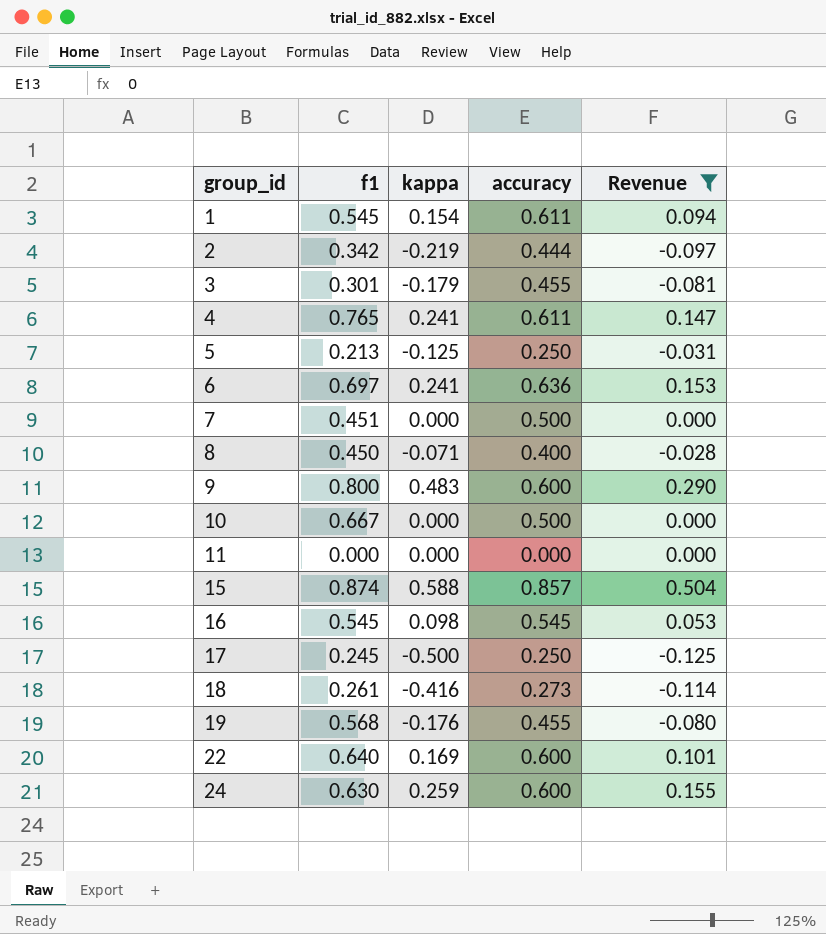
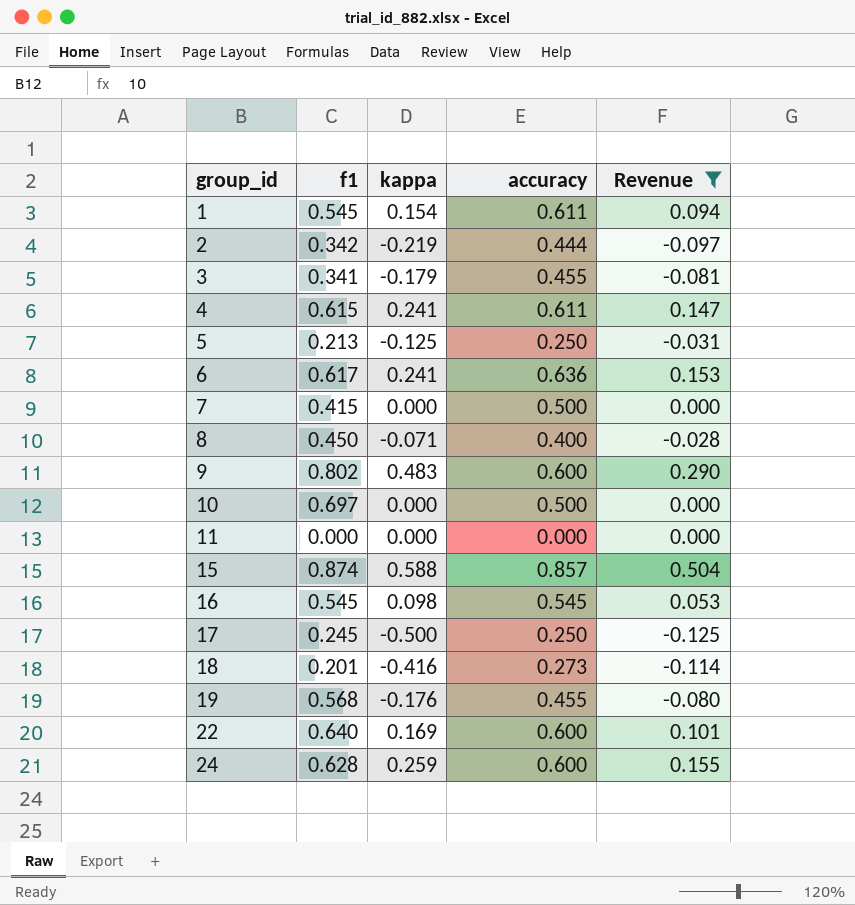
3 | f1: 0.301 -> 0.341
4 | f1: 0.765 -> 0.615
6 | f1: 0.697 -> 0.617
7 | f1: 0.451 -> 0.415
9 | f1: 0.800 -> 0.802
10 | f1: 0.667 -> 0.697
18 | f1: 0.261 -> 0.201
24 | f1: 0.630 -> 0.628

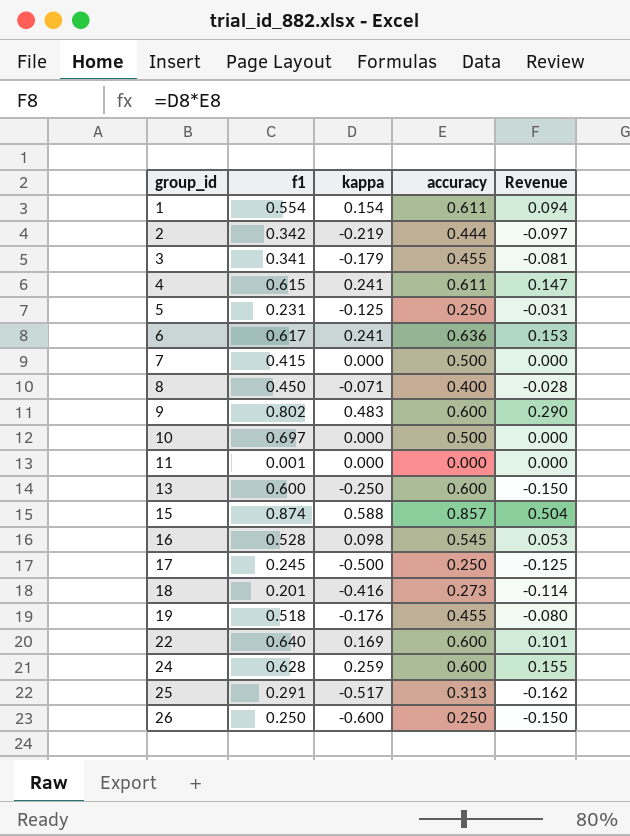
filter: Revenue >= -0.125 -> none
1 | f1: 0.545 -> 0.554
5 | f1: 0.213 -> 0.231
11 | f1: 0.000 -> 0.001
16 | f1: 0.545 -> 0.528
19 | f1: 0.568 -> 0.518

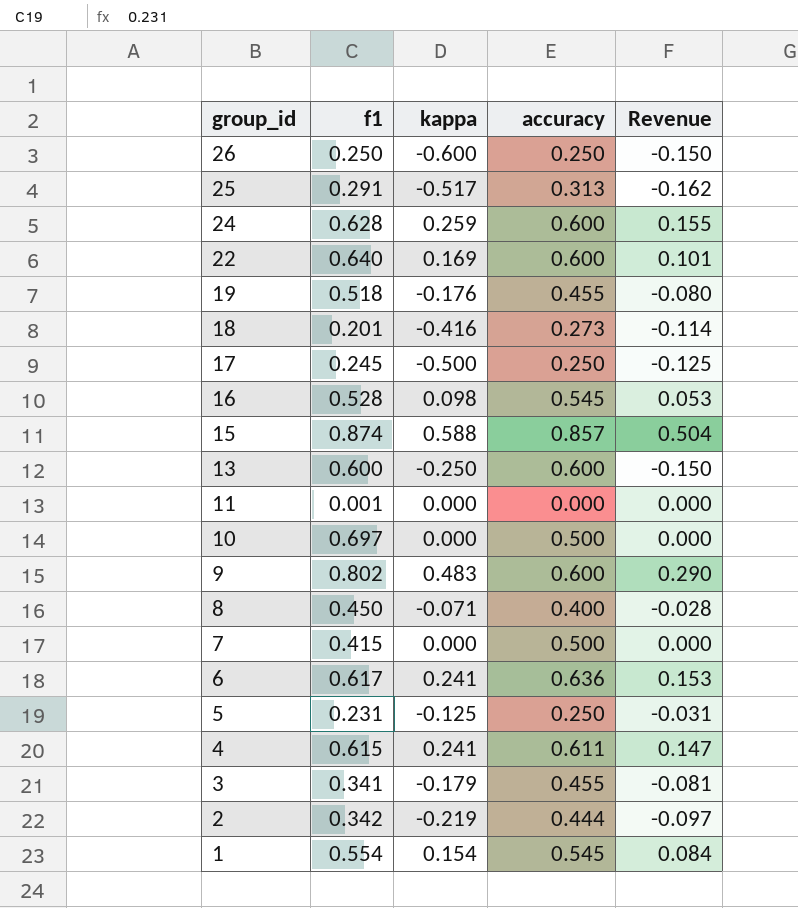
row order: group_id ascending -> group_id descending
1 | accuracy: 0.611 -> 0.545
1 | Revenue: 0.094 -> 0.084

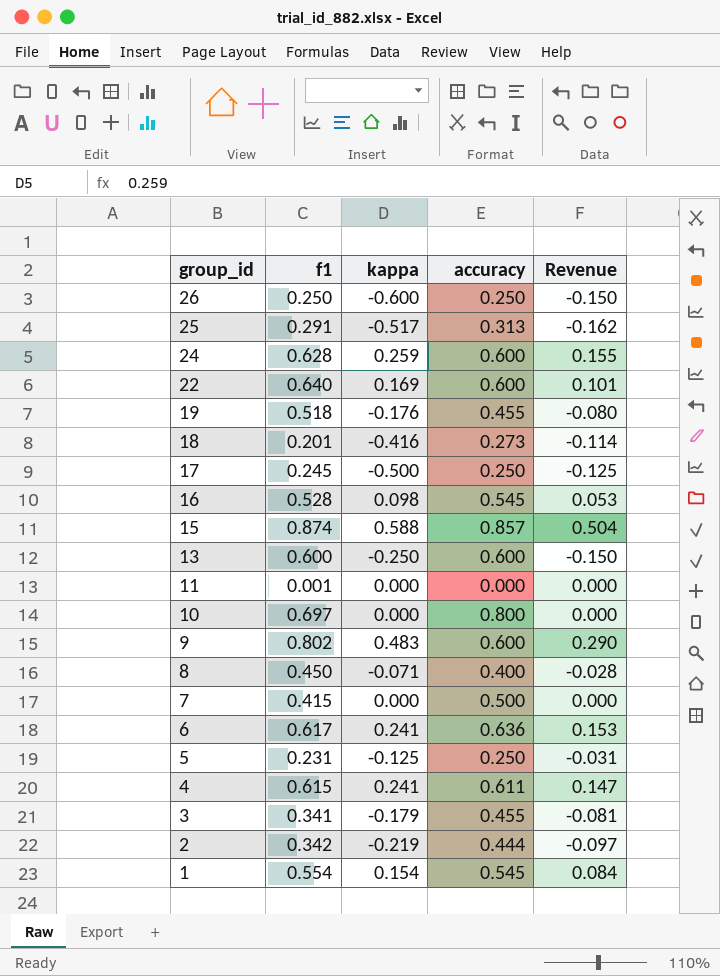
10 | accuracy: 0.500 -> 0.800

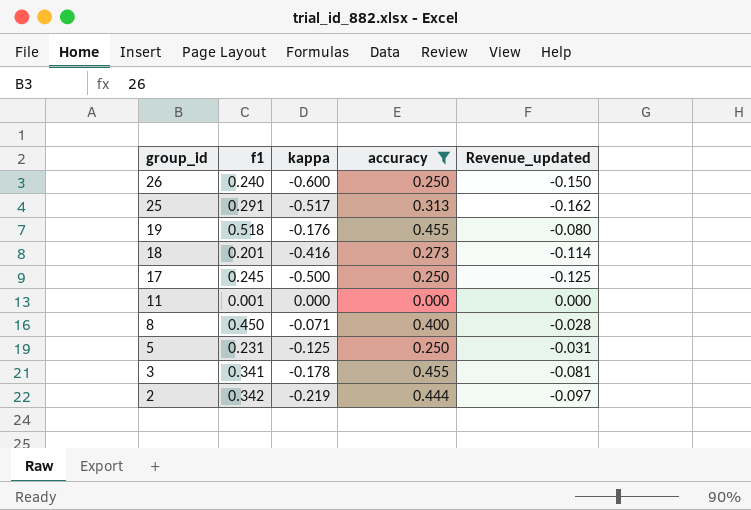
filter: none -> accuracy <= 0.455
column name: Revenue -> Revenue_updated
26 | f1: 0.250 -> 0.240
3 | kappa: -0.179 -> -0.178

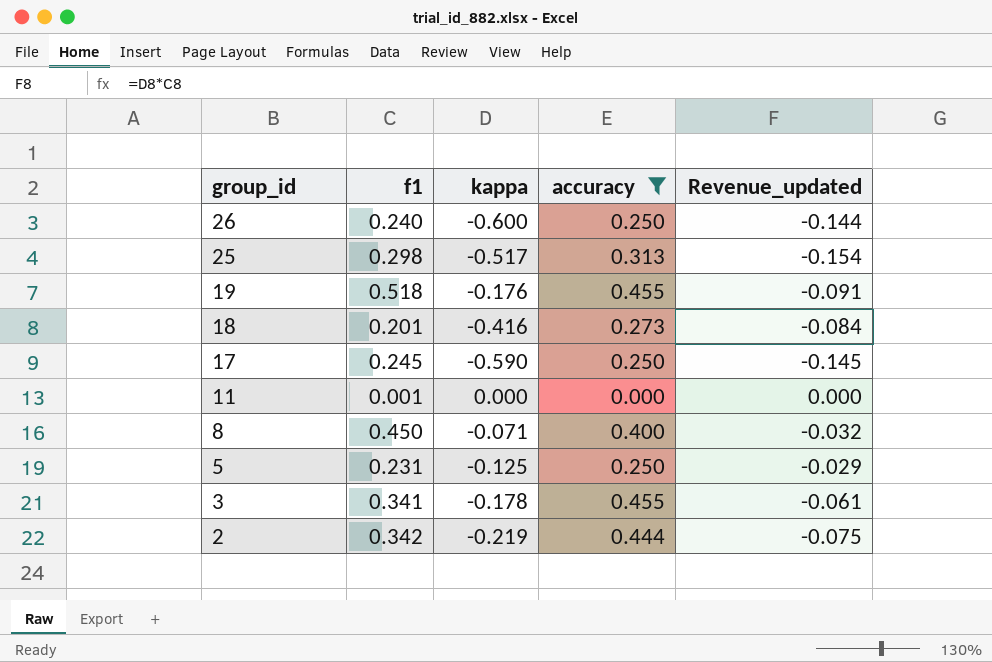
column Revenue_updated | formula: [kappa] * [accuracy] -> [f1] * [kappa]
25 | f1: 0.291 -> 0.298
17 | kappa: -0.500 -> -0.590

